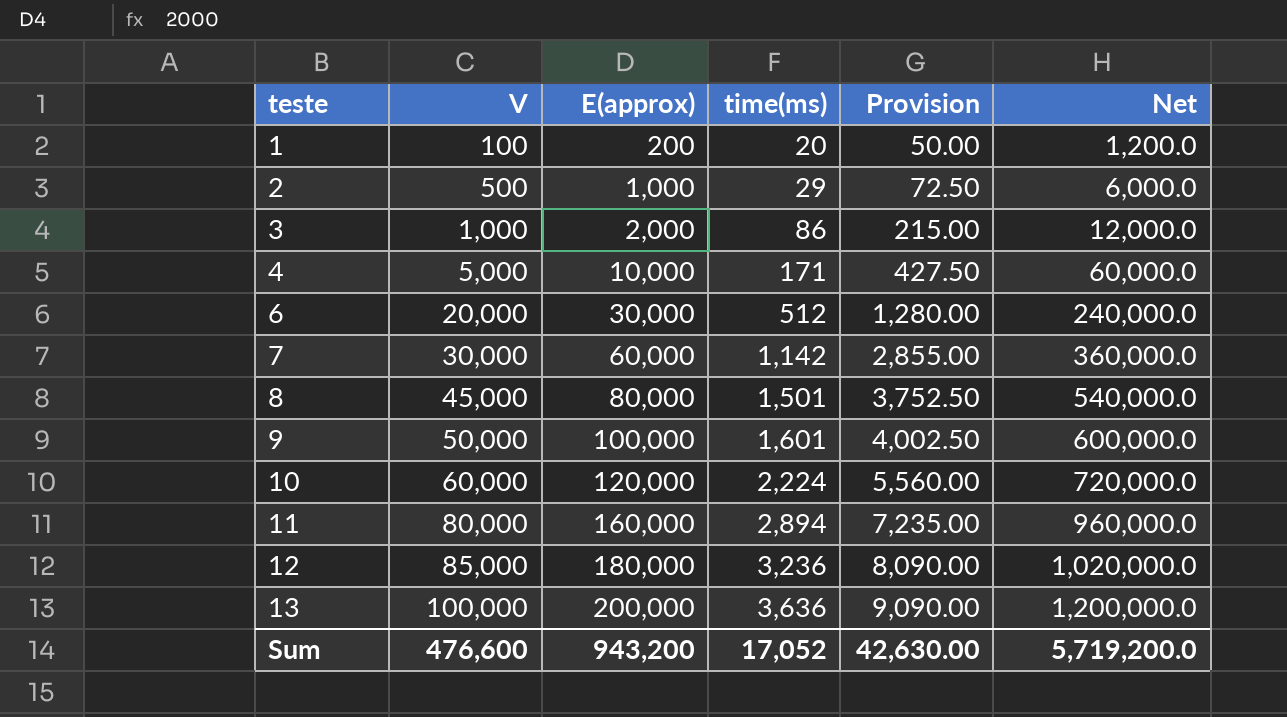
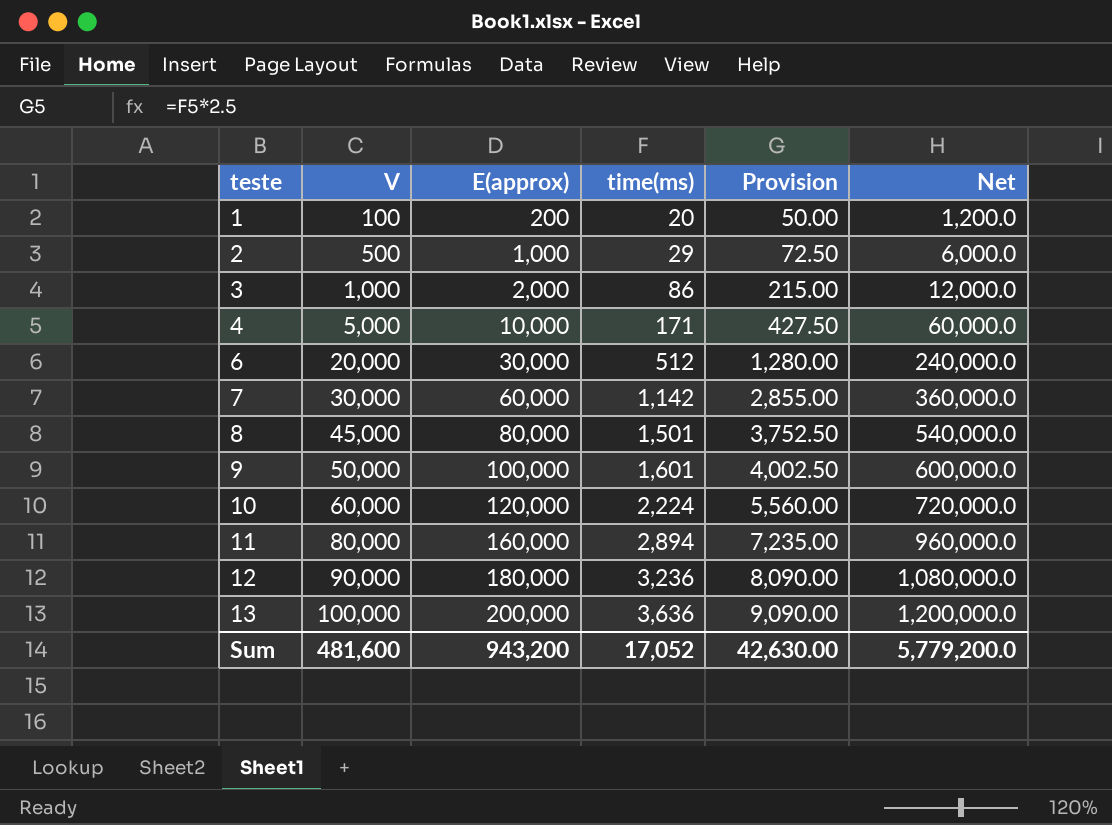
12 | V: 85,000 -> 90,000
12 | Net: 1,020,000.0 -> 1,080,000.0
Sum | V: 476,600 -> 481,600
Sum | Net: 5,719,200.0 -> 5,779,200.0

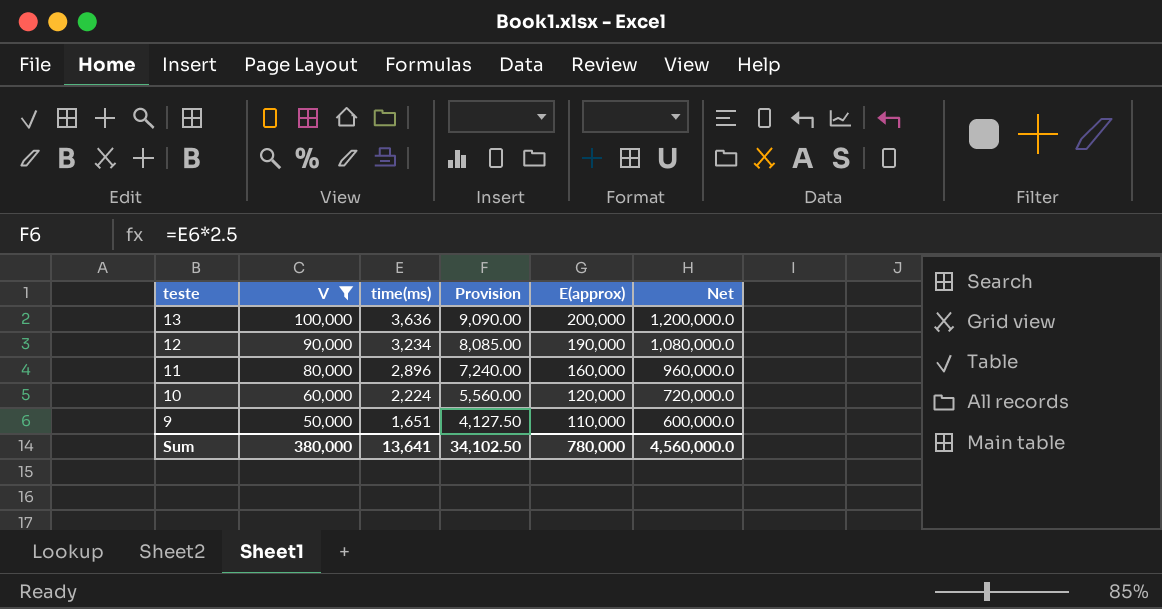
filter: none -> V >= 50,000
row order: teste ascending -> teste descending
column E(approx) | position: 3 -> 5
12 | time(ms): 3,236 -> 3,234
12 | Provision: 8,090.00 -> 8,085.00
12 | E(approx): 180,000 -> 190,000
11 | time(ms): 2,894 -> 2,896
11 | Provision: 7,235.00 -> 7,240.00
9 | time(ms): 1,601 -> 1,651
9 | Provision: 4,002.50 -> 4,127.50
9 | E(approx): 100,000 -> 110,000
Sum | V: 481,600 -> 380,000
Sum | time(ms): 17,052 -> 13,641
Sum | Provision: 42,630.00 -> 34,102.50
Sum | E(approx): 943,200 -> 780,000
Sum | Net: 5,779,200.0 -> 4,560,000.0

